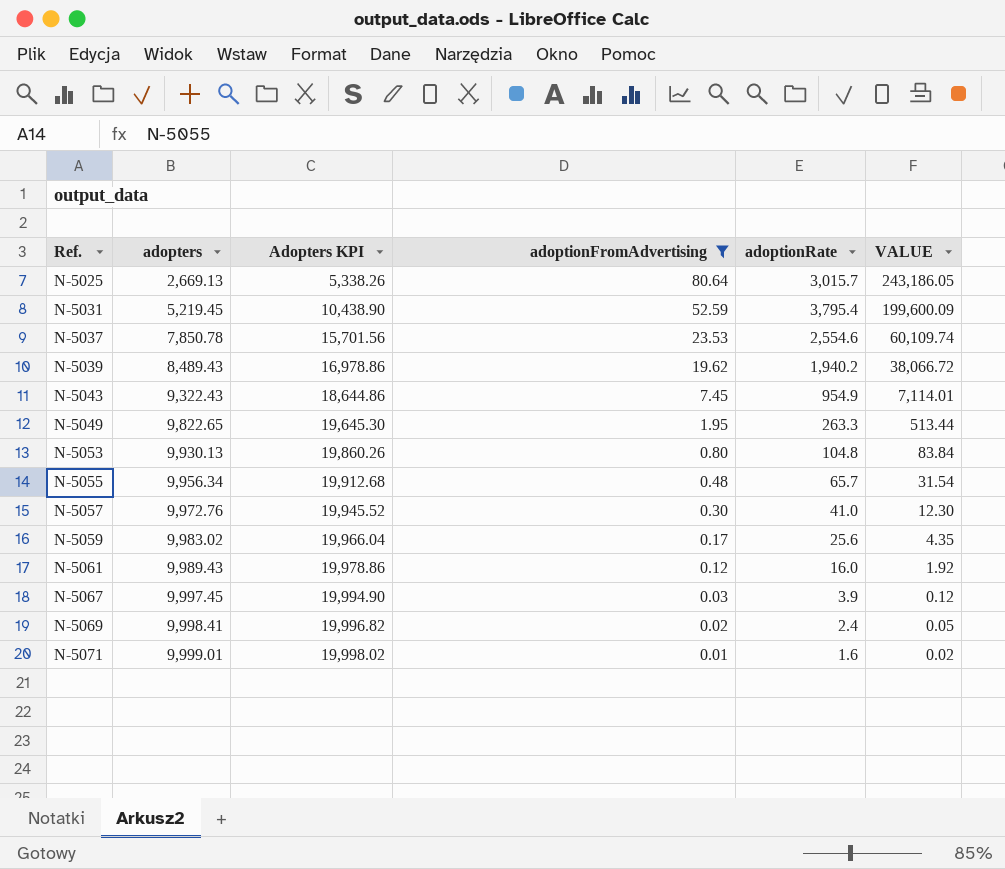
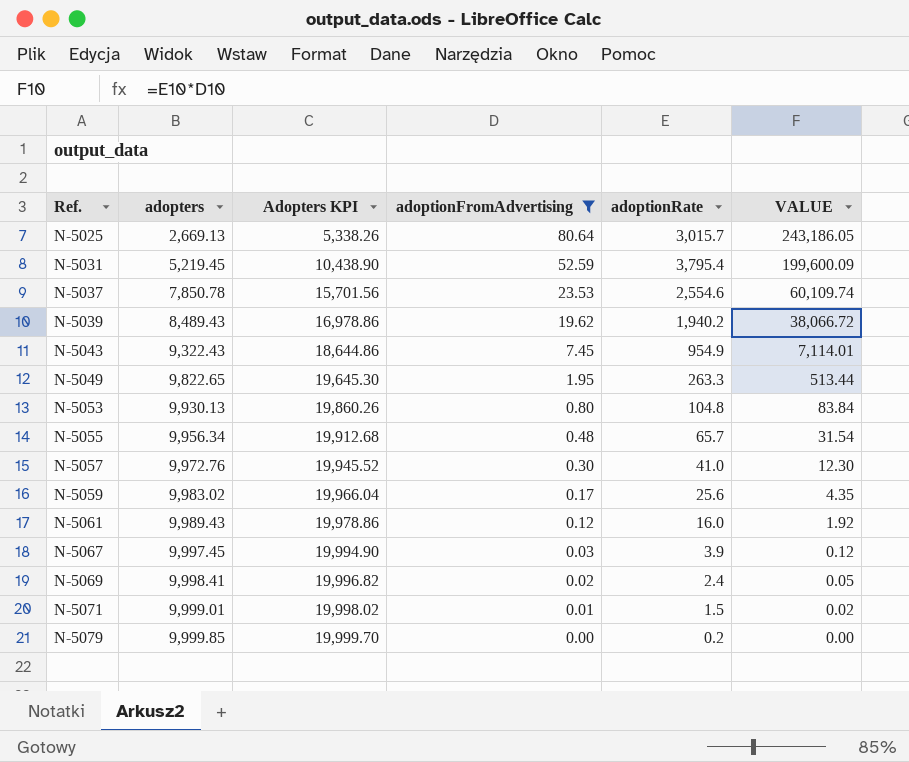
N-5071 | adoptionRate: 1.6 -> 1.5
row N-5079: none -> 9,999.85 | 19,999.70 | 0.00 | 0.2 | 0.00

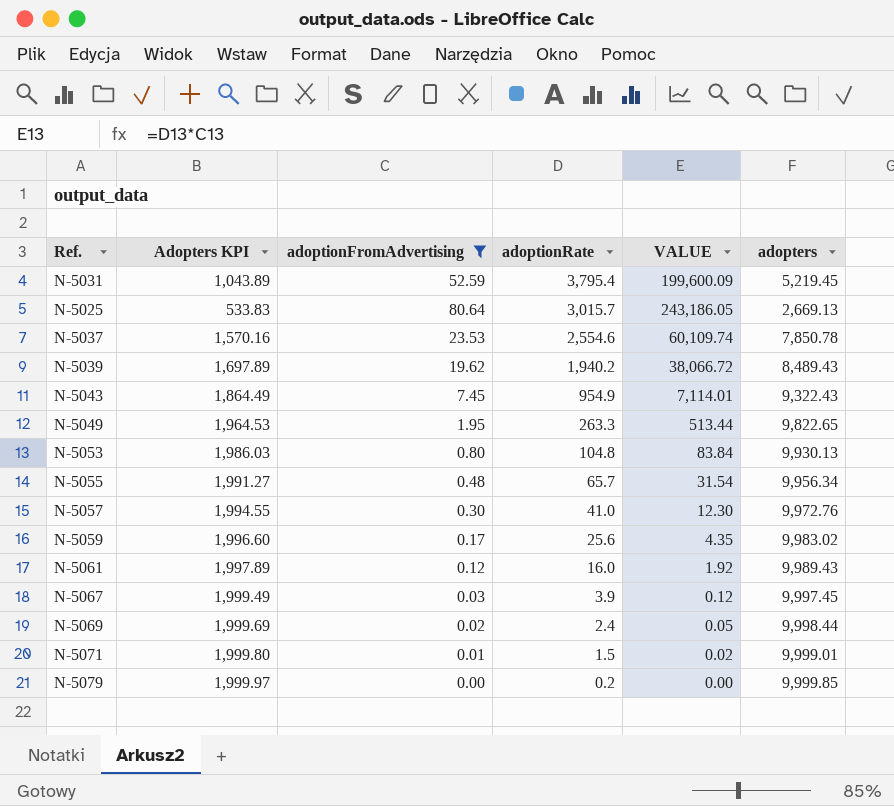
row order: Ref. ascending -> adoptionRate descending
column Adopters KPI | formula: [adopters] * 2 -> [adopters] * 0.2
column adopters | position: 2 -> 6
N-5069 | adopters: 9,998.41 -> 9,998.44

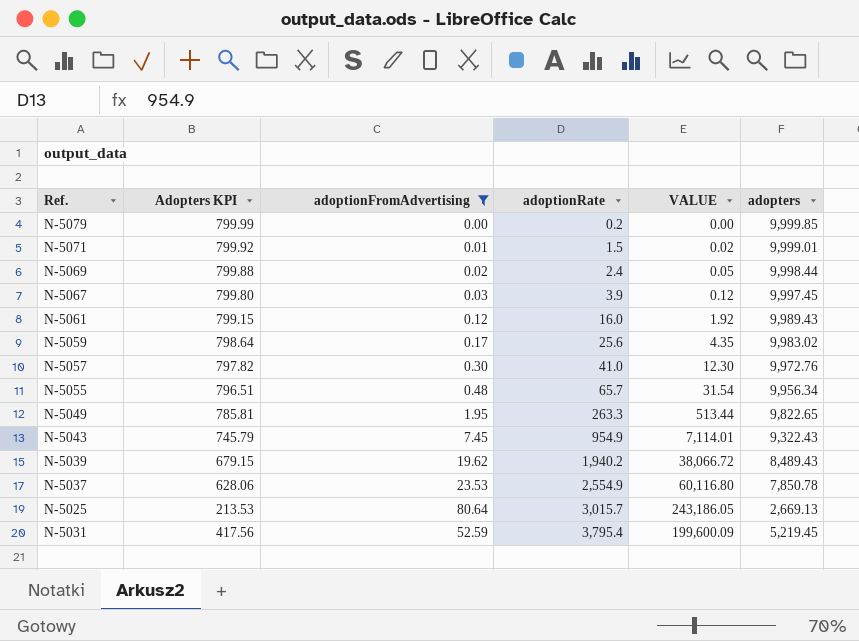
row order: adoptionRate descending -> adoptionRate ascending
column Adopters KPI | formula: [adopters] * 0.2 -> [adopters] * 0.08
row N-5053: 1,986.03 | 0.80 | 104.8 | 83.84 | 9,930.13 -> none
N-5037 | adoptionRate: 2,554.6 -> 2,554.9
N-5037 | VALUE: 60,109.74 -> 60,116.80

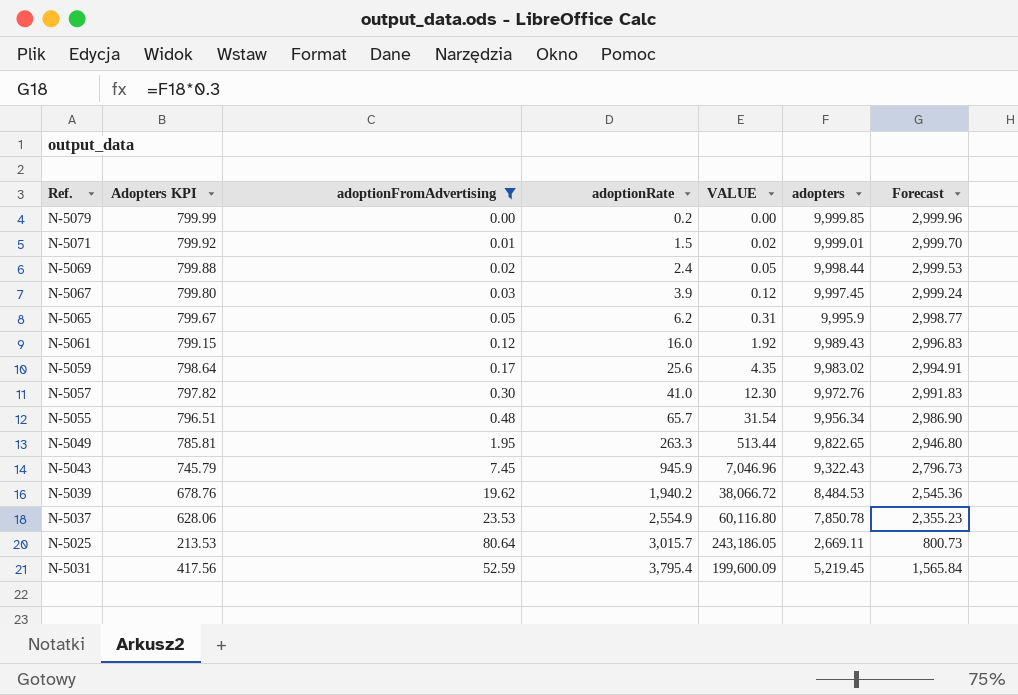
column Forecast | formula: none -> [adopters] * 0.3
row N-5065: none -> 799.67 | 0.05 | 6.2 | 0.31 | 9,995.9 | 2,998.77
N-5043 | adoptionRate: 954.9 -> 945.9
N-5043 | VALUE: 7,114.01 -> 7,046.96
N-5039 | Adopters KPI: 679.15 -> 678.76
N-5039 | adopters: 8,489.43 -> 8,484.53
N-5025 | adopters: 2,669.13 -> 2,669.11

